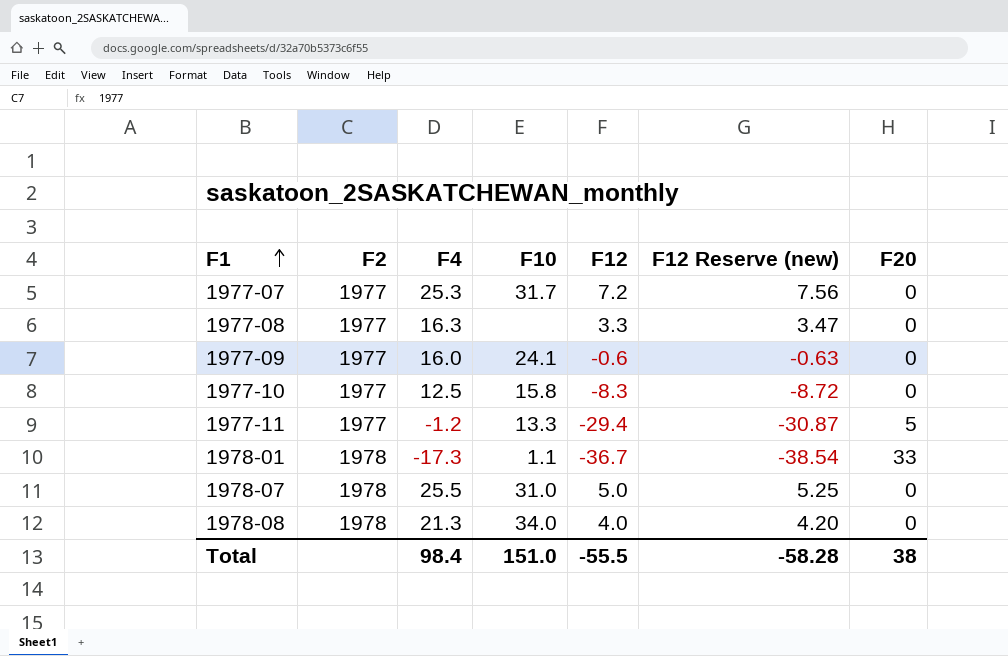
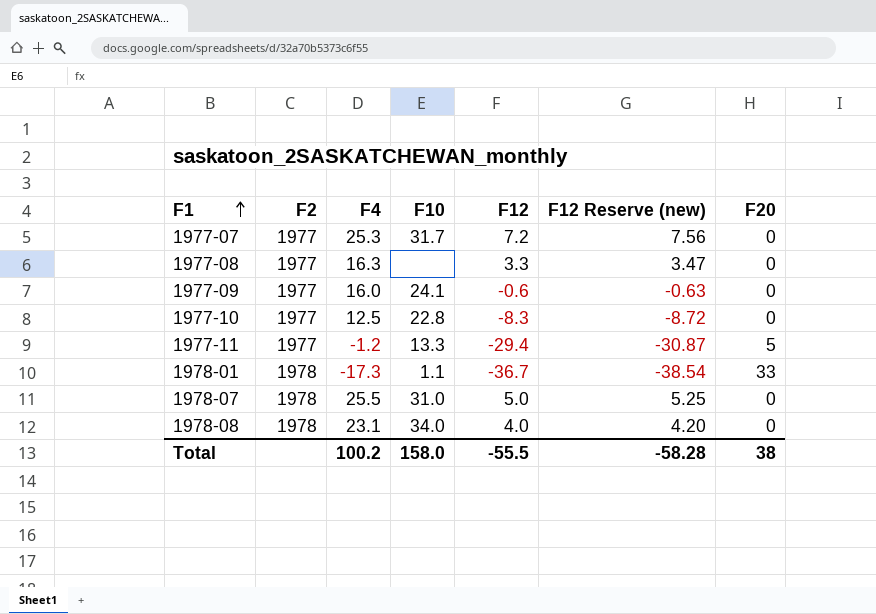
1977-10 | F10: 15.8 -> 22.8
1978-08 | F4: 21.3 -> 23.1
Total | F4: 98.4 -> 100.2
Total | F10: 151.0 -> 158.0

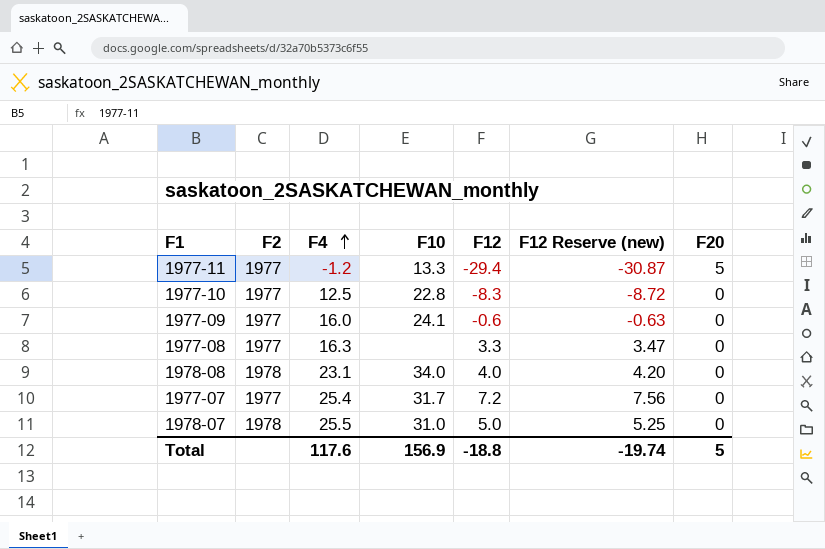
row order: F1 ascending -> F4 ascending
row 1978-01: 1978 | -17.3 | 1.1 | -36.7 | -38.54 | 33 -> none
1977-07 | F4: 25.3 -> 25.4
Total | F4: 100.2 -> 117.6
Total | F10: 158.0 -> 156.9
Total | F12: -55.5 -> -18.8
Total | F12 Reserve (new): -58.28 -> -19.74
Total | F20: 38 -> 5

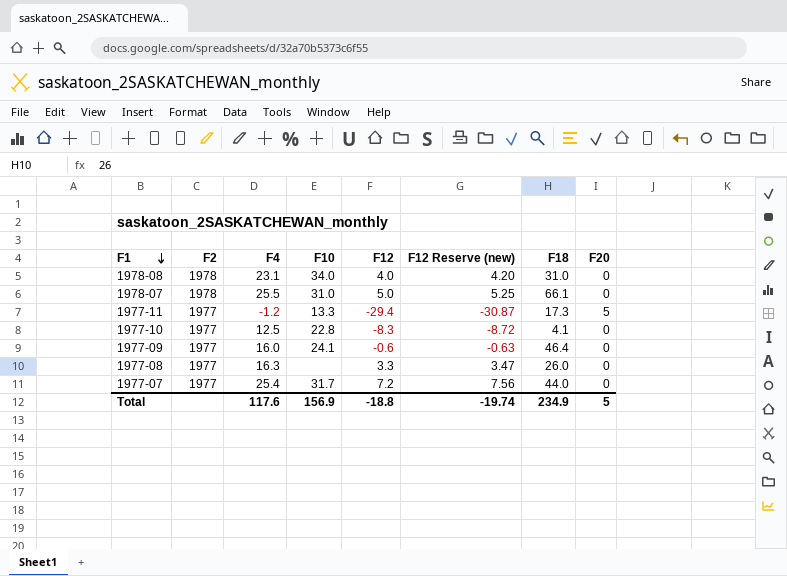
row order: F4 ascending -> F1 descending
column F18 | position: none -> 7

